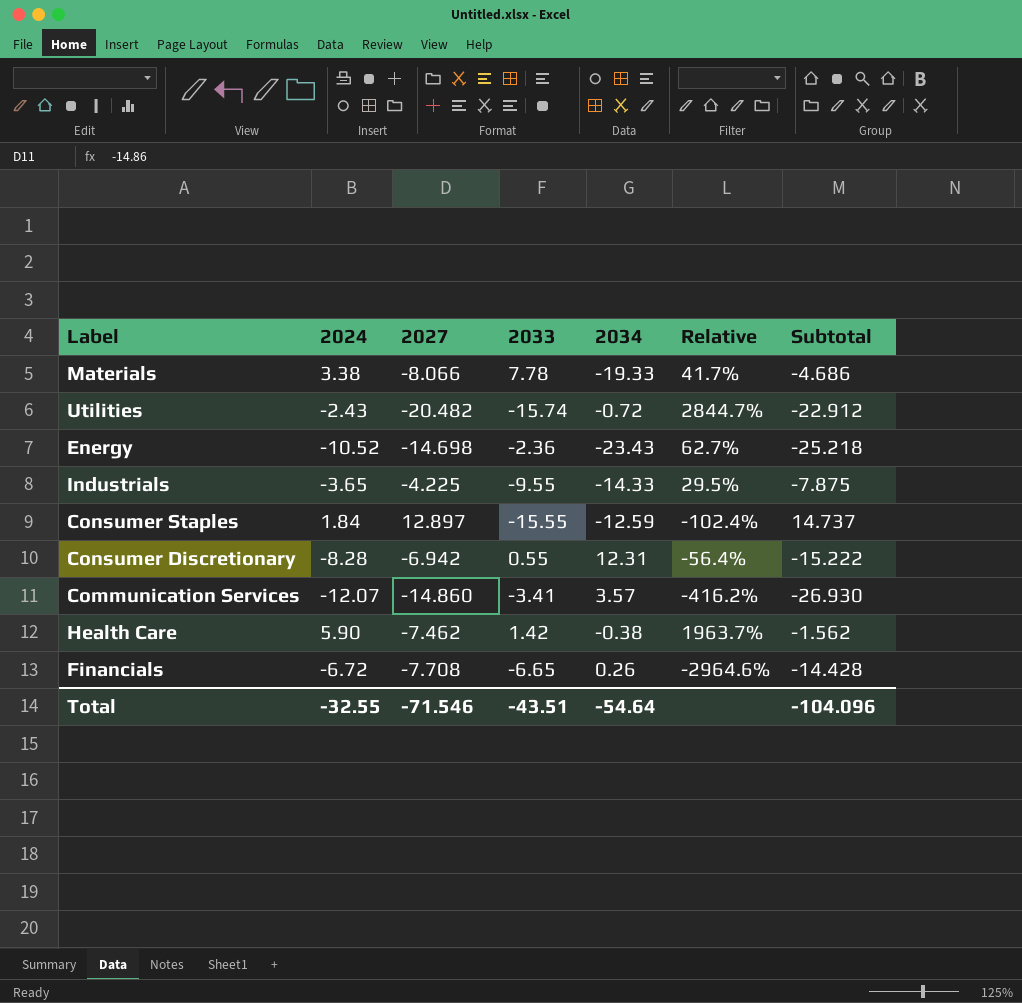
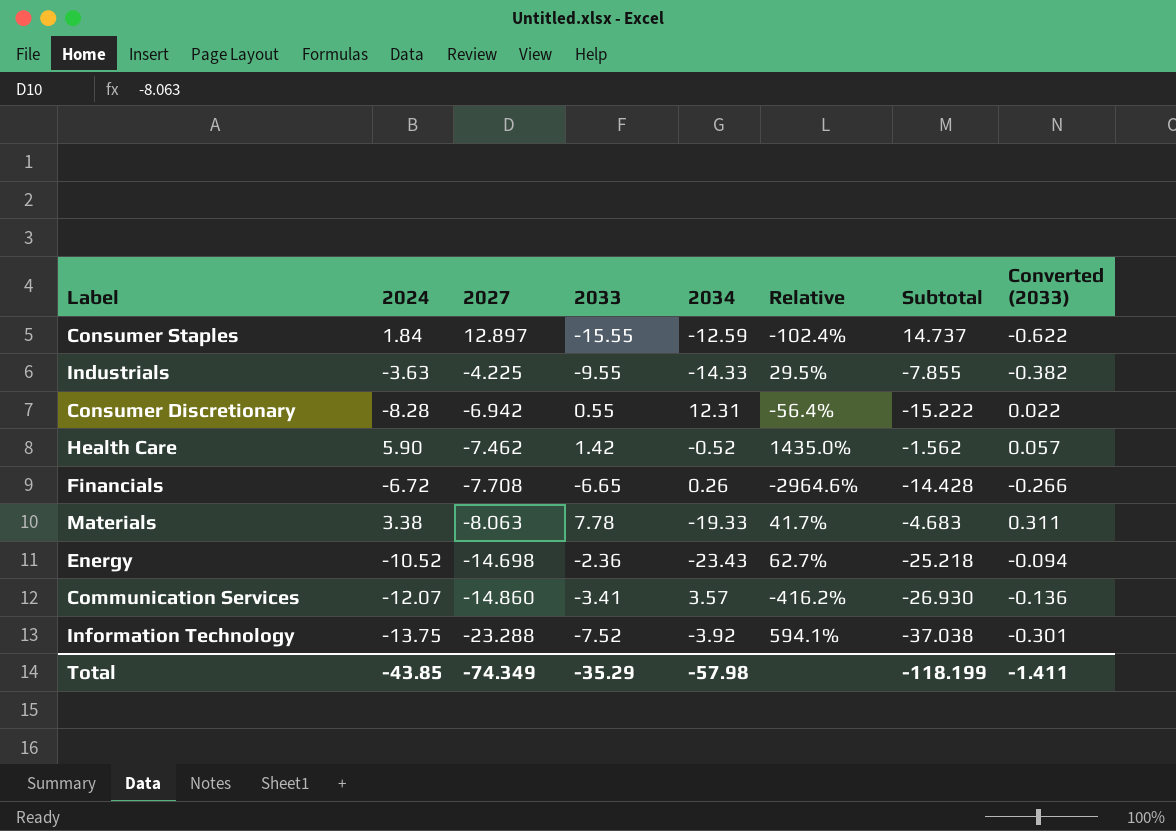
row order: none -> 2027 descending
column Converted (2033) | formula: none -> [2033] * 0.04
row Utilities: -2.43 | -20.482 | -15.74 | -0.72 | 2844.7% | -22.912 -> none
Industrials | 2024: -3.65 -> -3.63
Industrials | Subtotal: -7.875 -> -7.855
Health Care | 2034: -0.38 -> -0.52
Health Care | Relative: 1963.7% -> 1435.0%
Materials | 2027: -8.066 -> -8.063
Materials | Subtotal: -4.686 -> -4.683
row Information Technology: none -> -13.75 | -23.288 | -7.52 | -3.92 | 594.1% | -37.038 | -0.301
Total | 2024: -32.55 -> -43.85
Total | 2027: -71.546 -> -74.349
Total | 2033: -43.51 -> -35.29
Total | 2034: -54.64 -> -57.98
Total | Subtotal: -104.096 -> -118.199

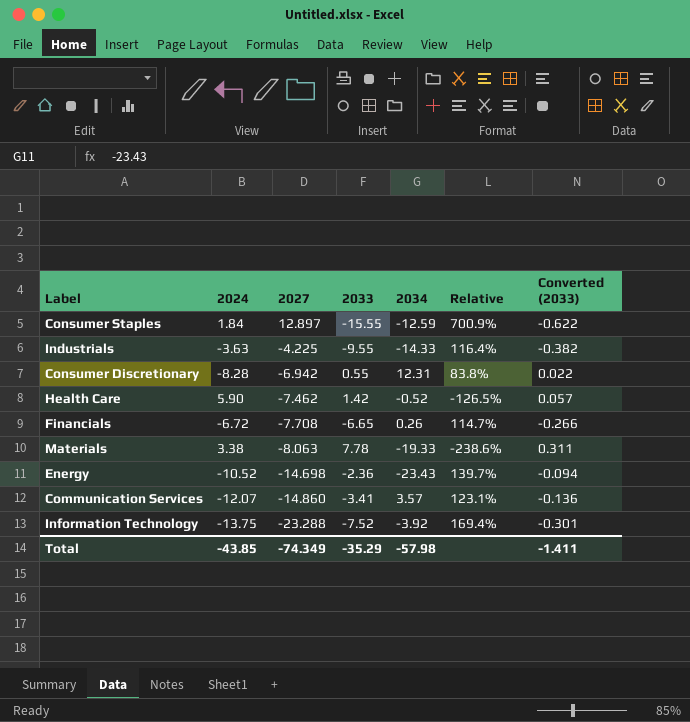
column Subtotal | formula: [2024] + [2027] -> none
column Relative | formula: [2027] / [2034] -> [2027] / [2024]

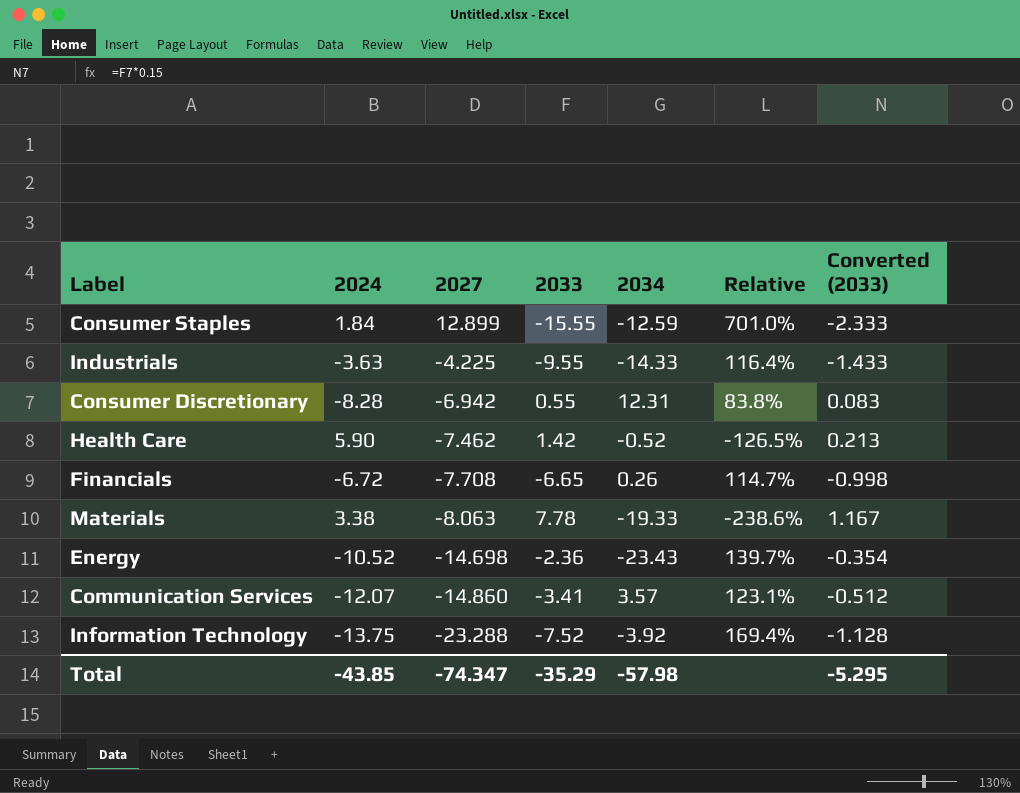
column Converted (2033) | formula: [2033] * 0.04 -> [2033] * 0.15
Consumer Staples | 2027: 12.897 -> 12.899
Consumer Staples | Relative: 700.9% -> 701.0%
Total | 2027: -74.349 -> -74.347
Total | Converted (2033): -1.411 -> -5.295

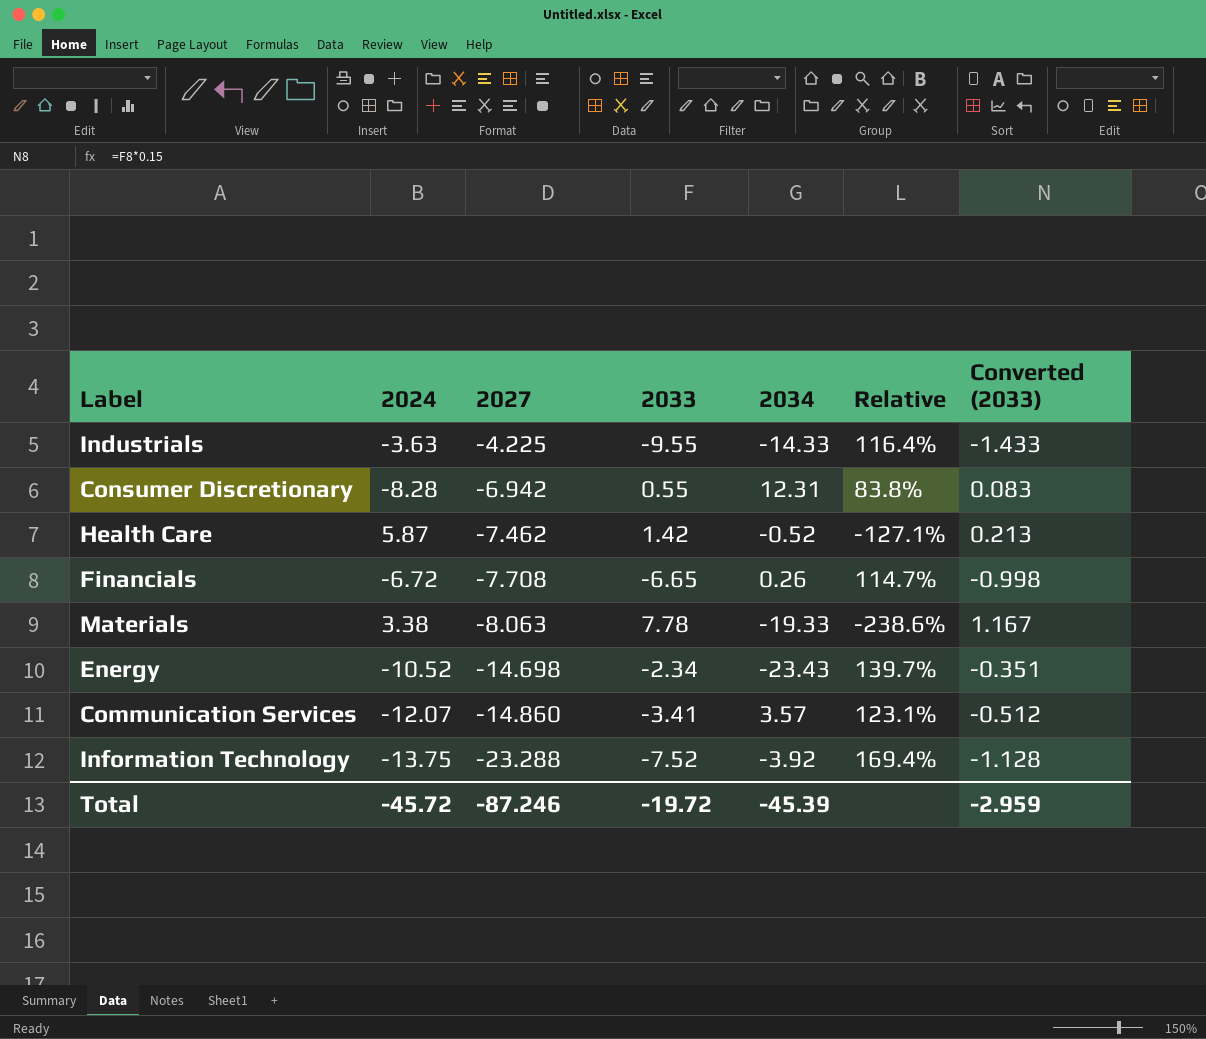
row Consumer Staples: 1.84 | 12.899 | -15.55 | -12.59 | 701.0% | -2.333 -> none
Health Care | 2024: 5.90 -> 5.87
Health Care | Relative: -126.5% -> -127.1%
Energy | 2033: -2.36 -> -2.34
Energy | Converted (2033): -0.354 -> -0.351
Total | 2024: -43.85 -> -45.72
Total | 2027: -74.347 -> -87.246
Total | 2033: -35.29 -> -19.72
Total | 2034: -57.98 -> -45.39
Total | Converted (2033): -5.295 -> -2.959

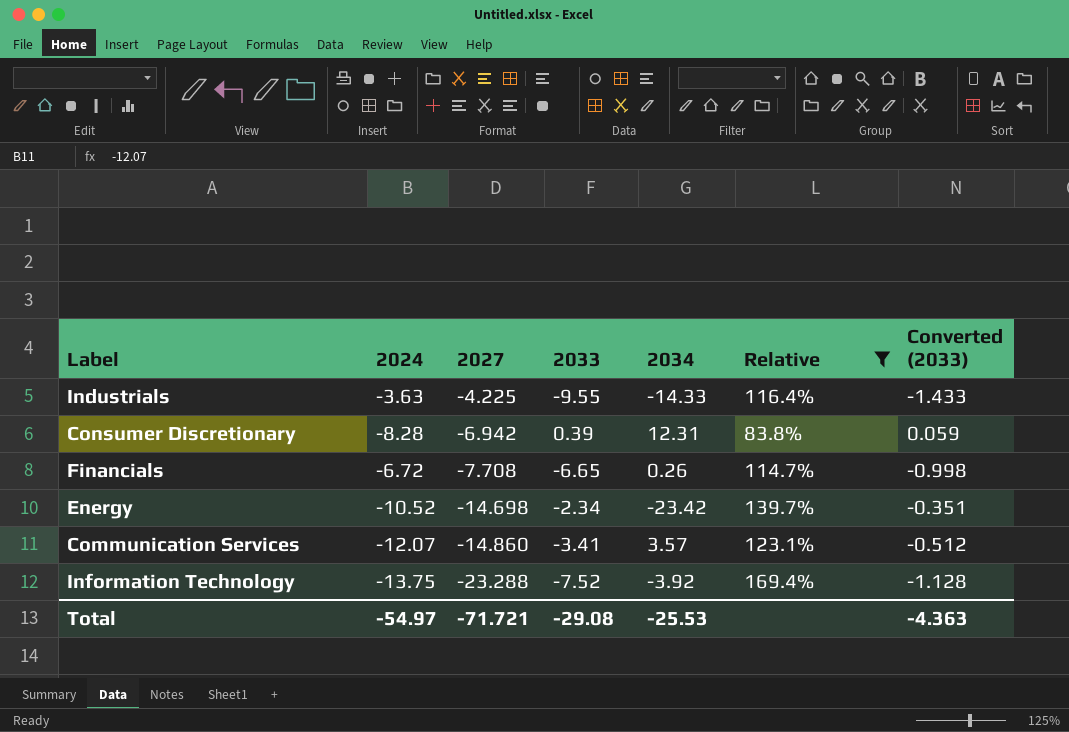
filter: none -> Relative >= 83.8%
Consumer Discretionary | 2033: 0.55 -> 0.39
Consumer Discretionary | Converted (2033): 0.083 -> 0.059
Energy | 2034: -23.43 -> -23.42
Total | 2024: -45.72 -> -54.97
Total | 2027: -87.246 -> -71.721
Total | 2033: -19.72 -> -29.08
Total | 2034: -45.39 -> -25.53
Total | Converted (2033): -2.959 -> -4.363

